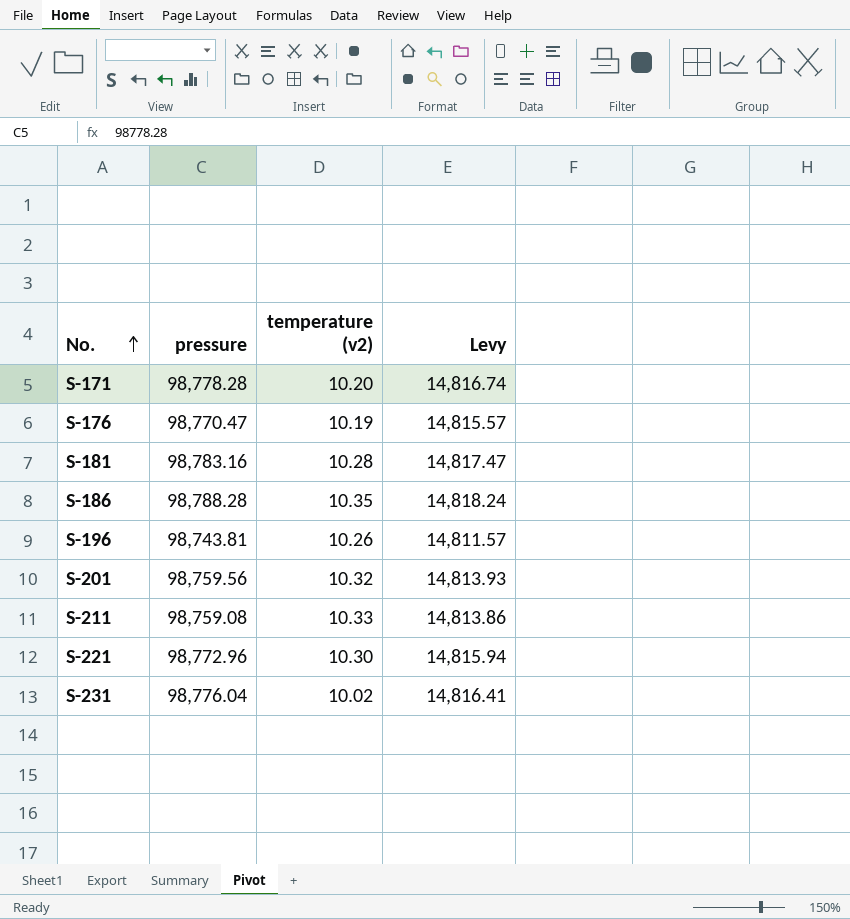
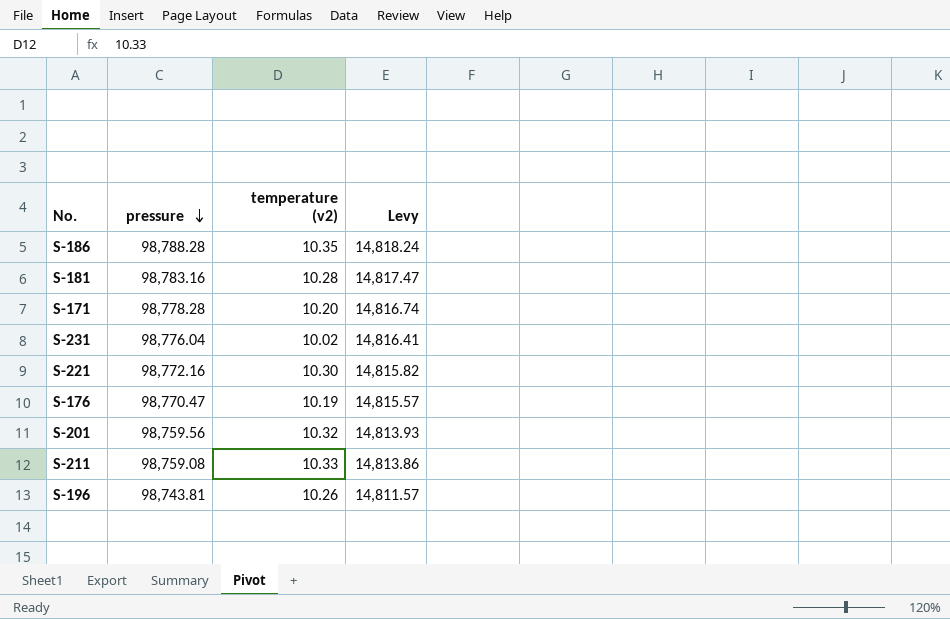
row order: No. ascending -> pressure descending
S-221 | pressure: 98,772.96 -> 98,772.16
S-221 | Levy: 14,815.94 -> 14,815.82

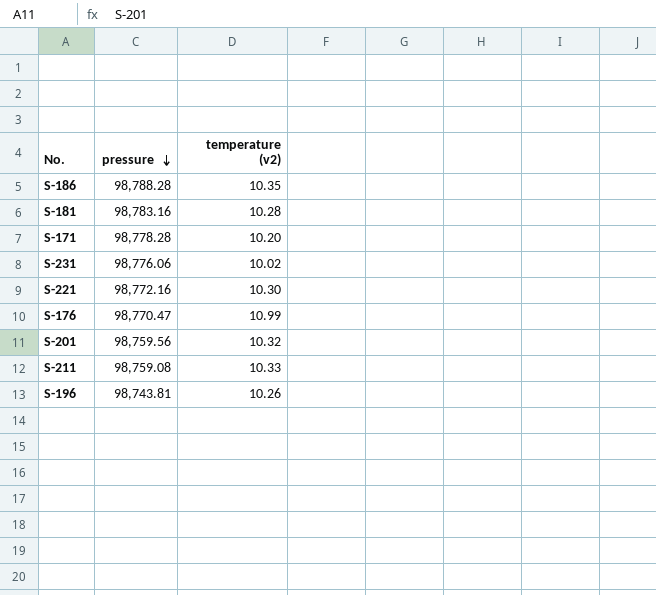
column Levy | formula: [pressure] * 0.15 -> none
S-231 | pressure: 98,776.04 -> 98,776.06
S-176 | temperature (v2): 10.19 -> 10.99

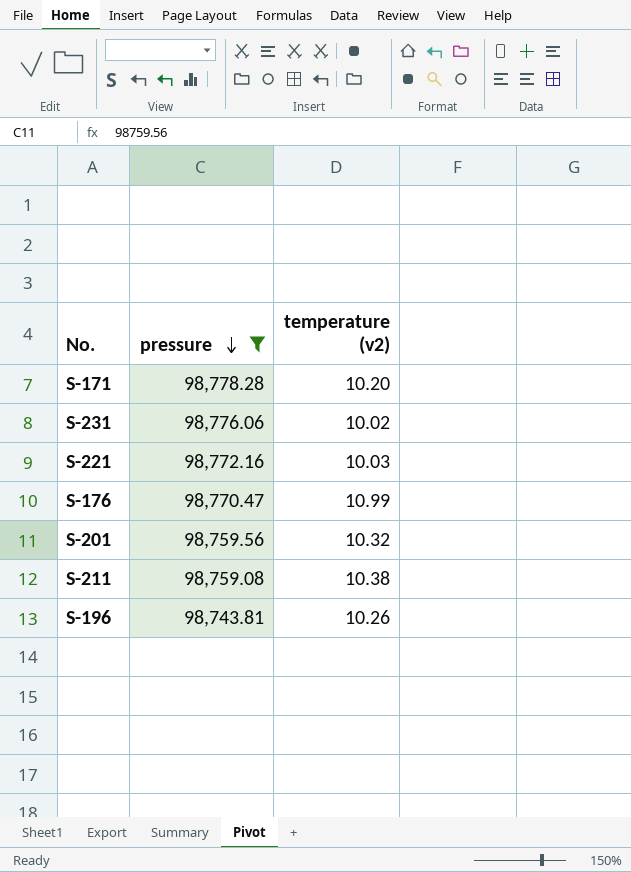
filter: none -> pressure <= 98,778.28
S-221 | temperature (v2): 10.30 -> 10.03
S-211 | temperature (v2): 10.33 -> 10.38

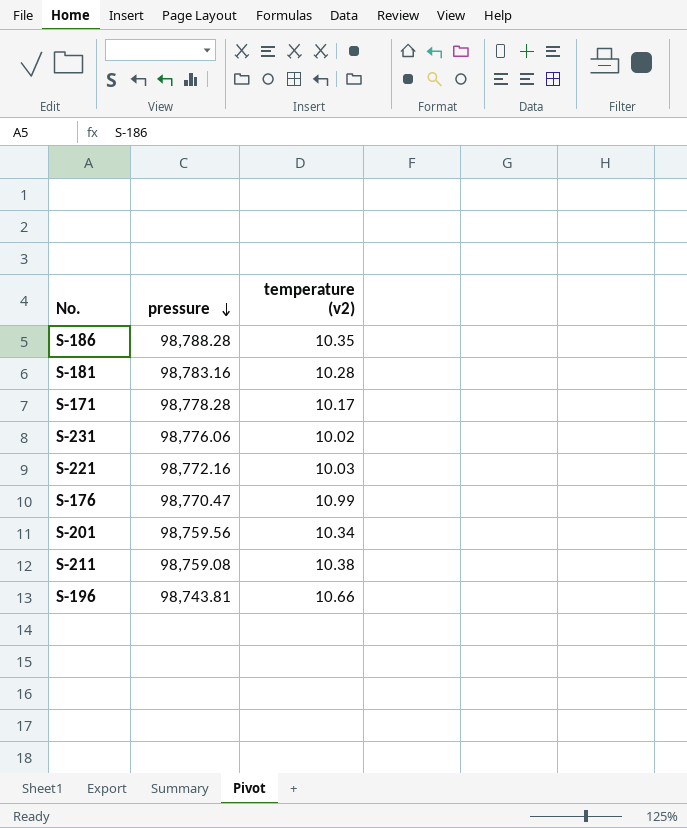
filter: pressure <= 98,778.28 -> none
S-171 | temperature (v2): 10.20 -> 10.17
S-201 | temperature (v2): 10.32 -> 10.34
S-196 | temperature (v2): 10.26 -> 10.66

